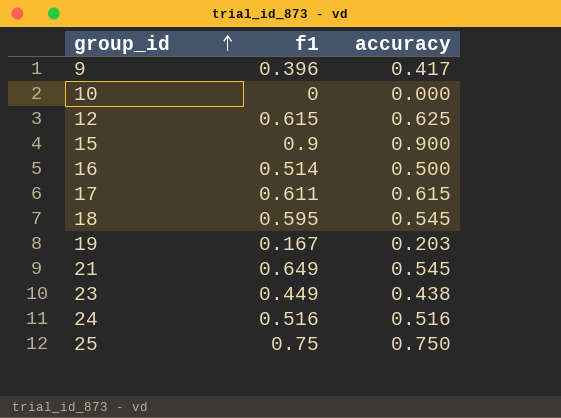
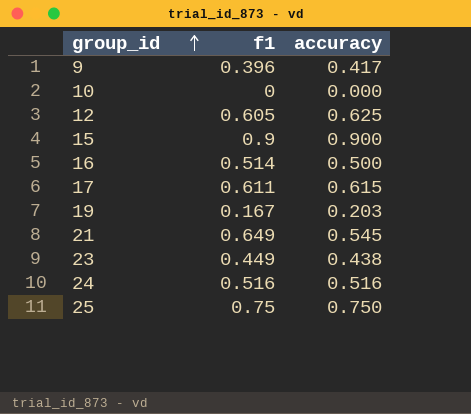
row 18: 0.595 | 0.545 -> none
12 | f1: 0.615 -> 0.605

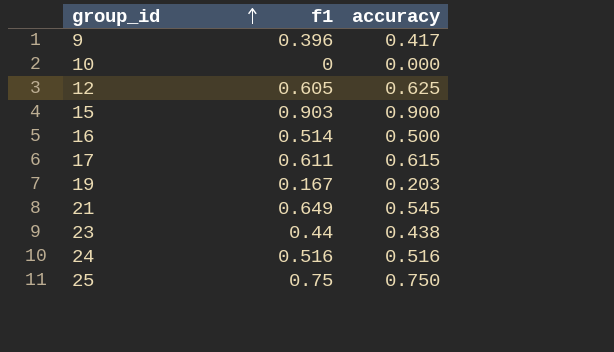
15 | f1: 0.9 -> 0.903
23 | f1: 0.449 -> 0.44

